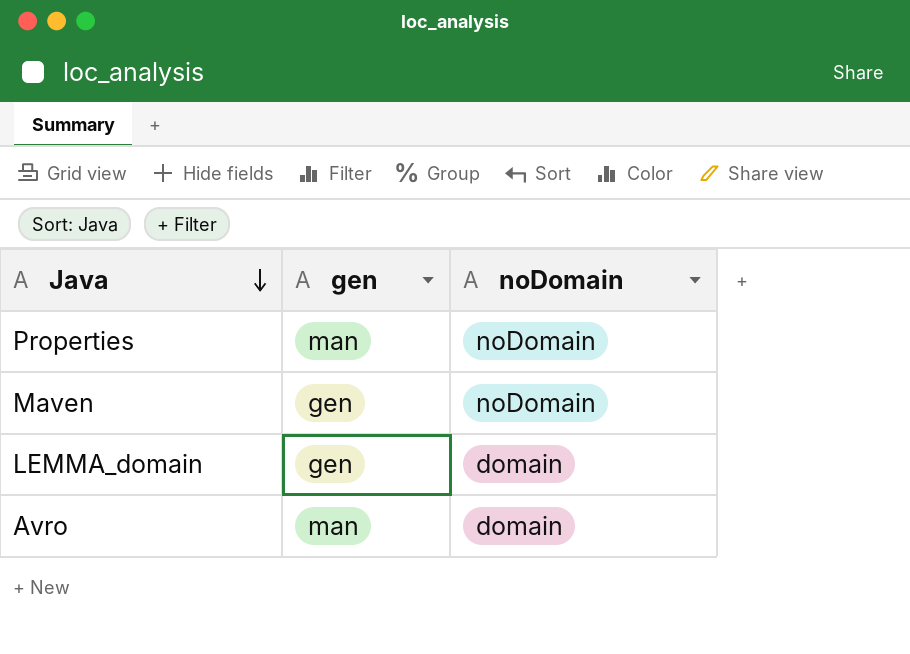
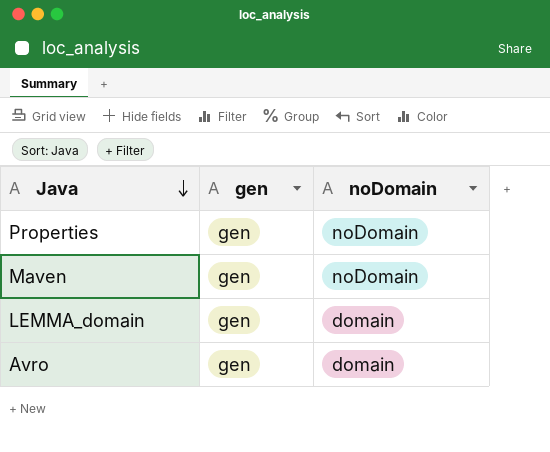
Properties | gen: man -> gen
Avro | gen: man -> gen

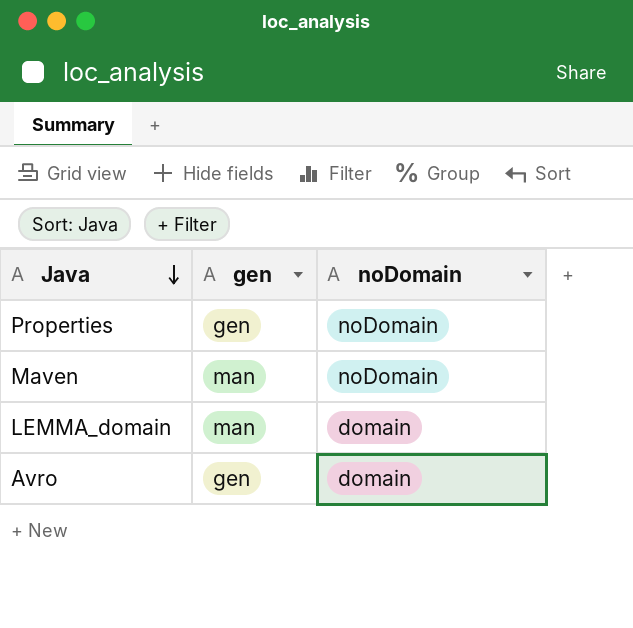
Maven | gen: gen -> man
LEMMA_domain | gen: gen -> man

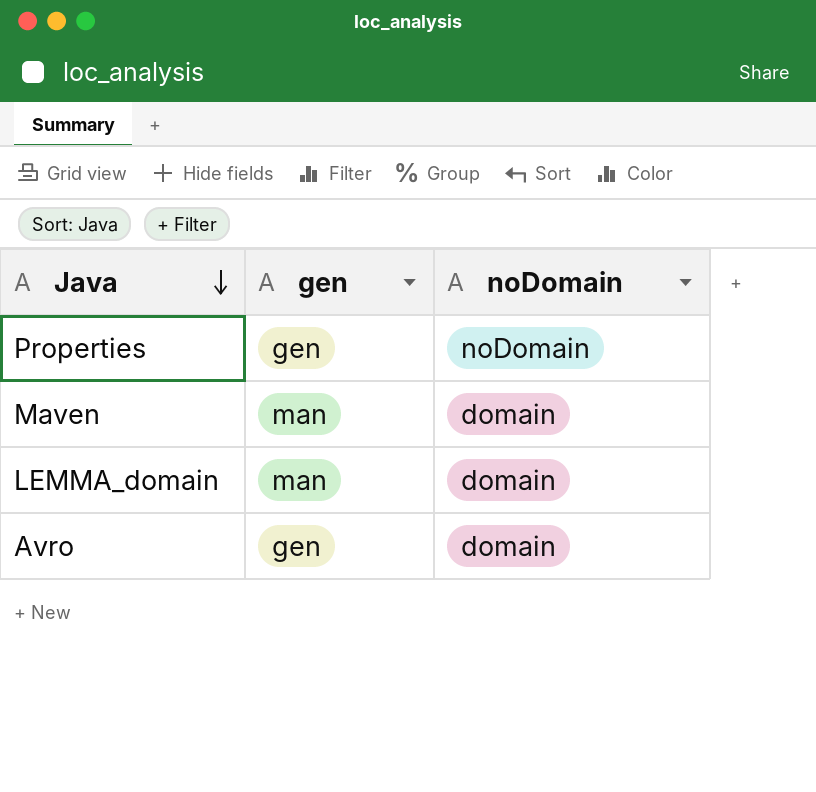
Maven | noDomain: noDomain -> domain

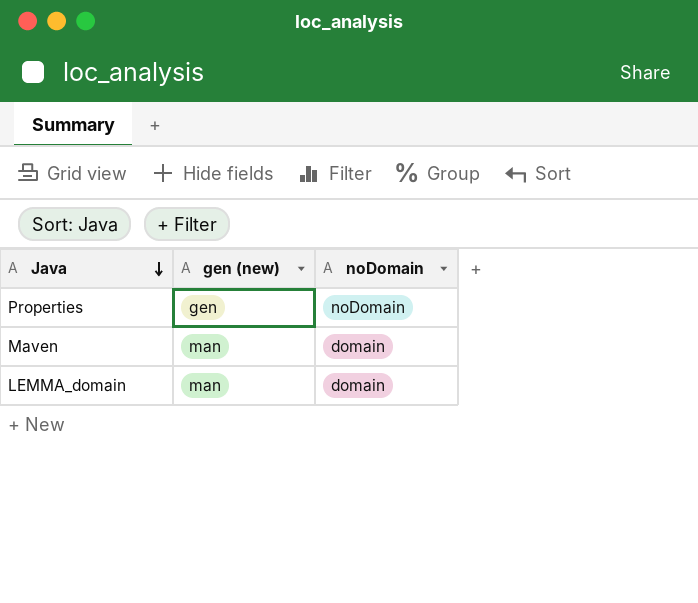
column name: gen -> gen (new)
row Avro: gen | domain -> none

